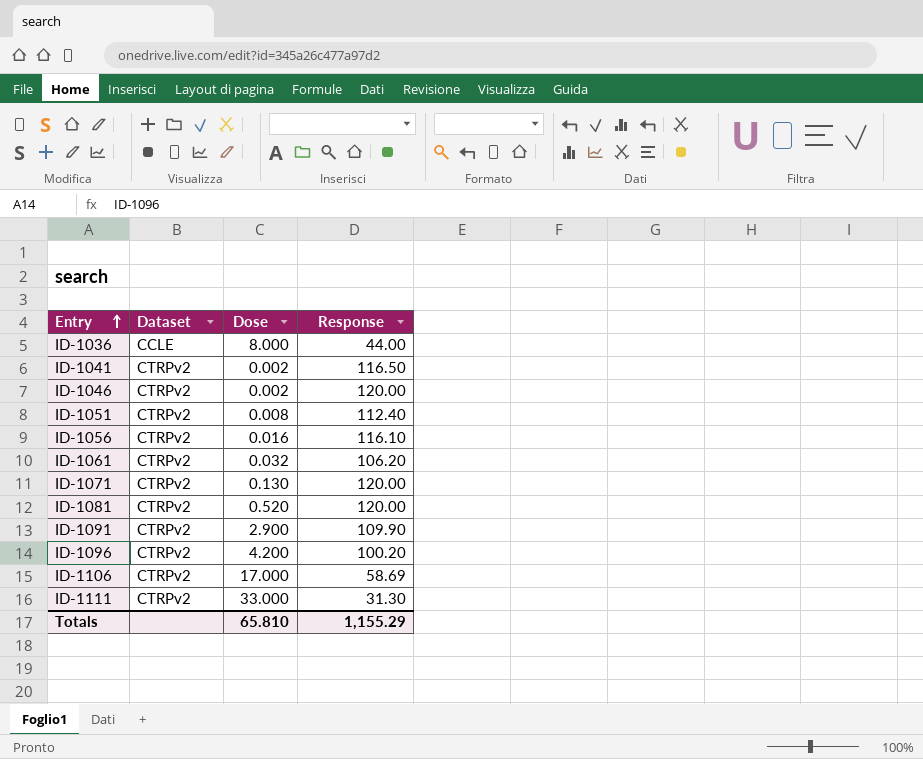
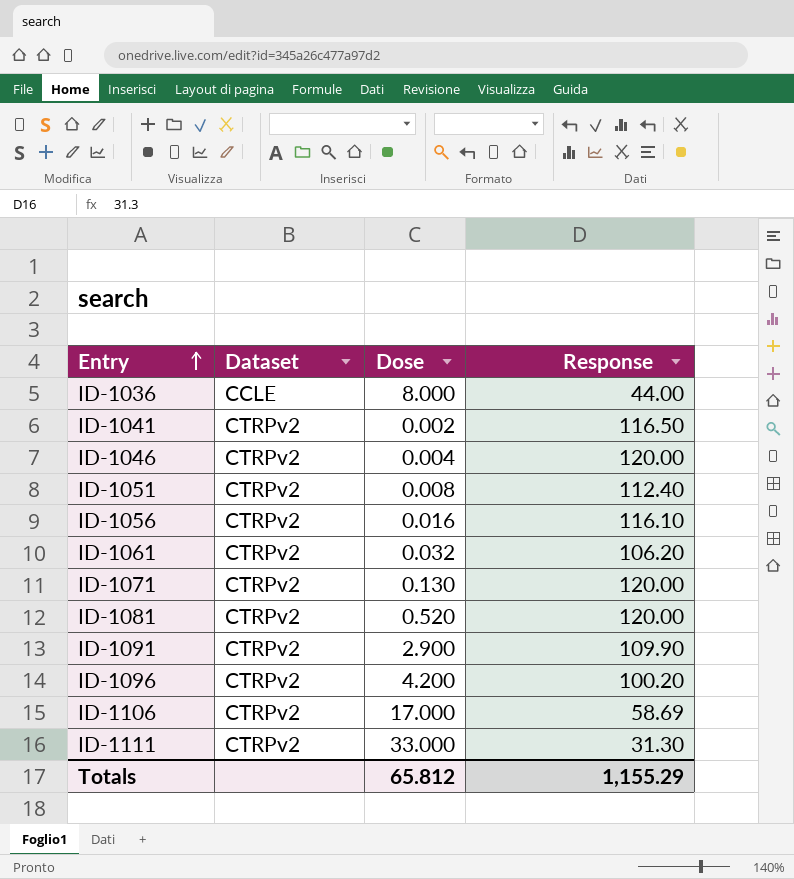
ID-1046 | Dose: 0.002 -> 0.004
Totals | Dose: 65.810 -> 65.812

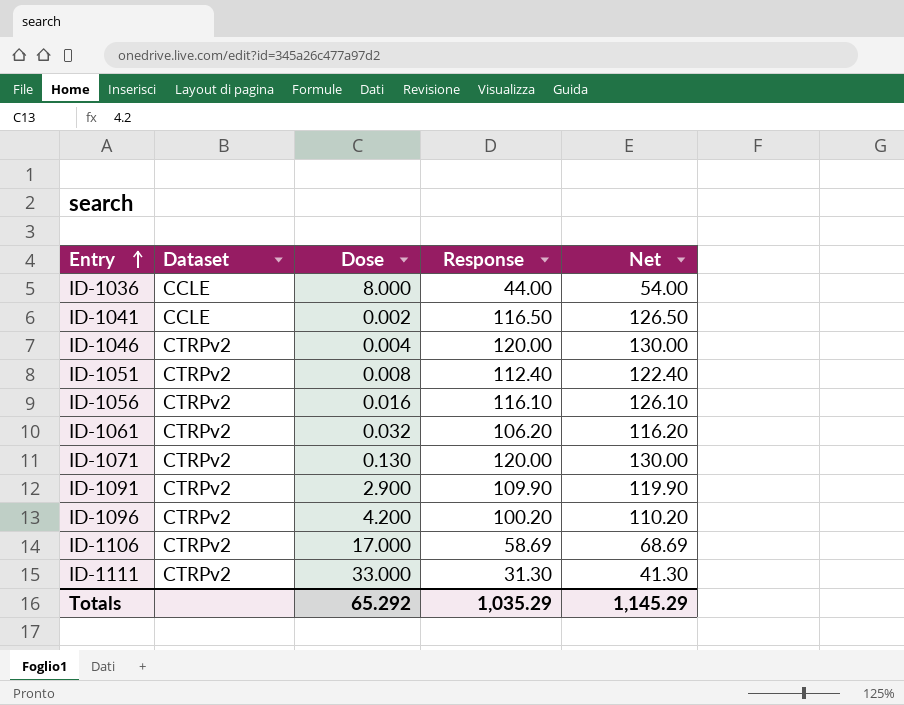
column Net | formula: none -> [Response] + 10
row ID-1081: CTRPv2 | 0.520 | 120.00 -> none
ID-1041 | Dataset: CTRPv2 -> CCLE
Totals | Dose: 65.812 -> 65.292
Totals | Response: 1,155.29 -> 1,035.29

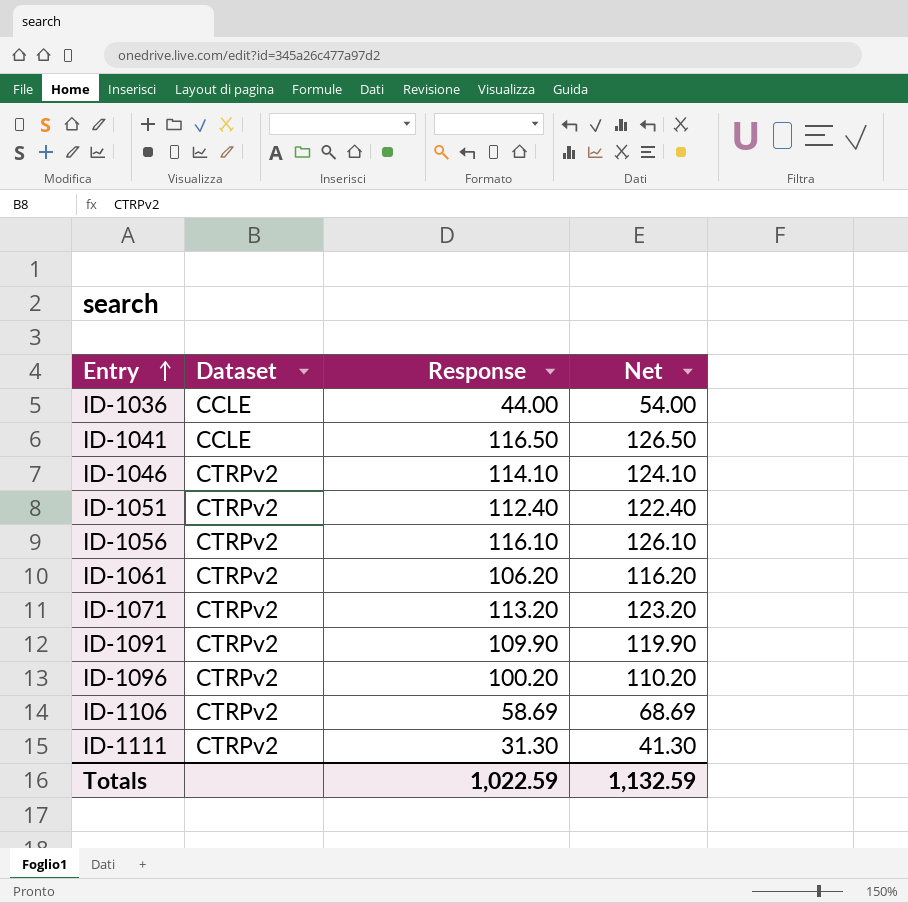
column Dose | position: 3 -> none
ID-1046 | Response: 120.00 -> 114.10
ID-1046 | Net: 130.00 -> 124.10
ID-1071 | Response: 120.00 -> 113.20
ID-1071 | Net: 130.00 -> 123.20
Totals | Response: 1,035.29 -> 1,022.59
Totals | Net: 1,145.29 -> 1,132.59

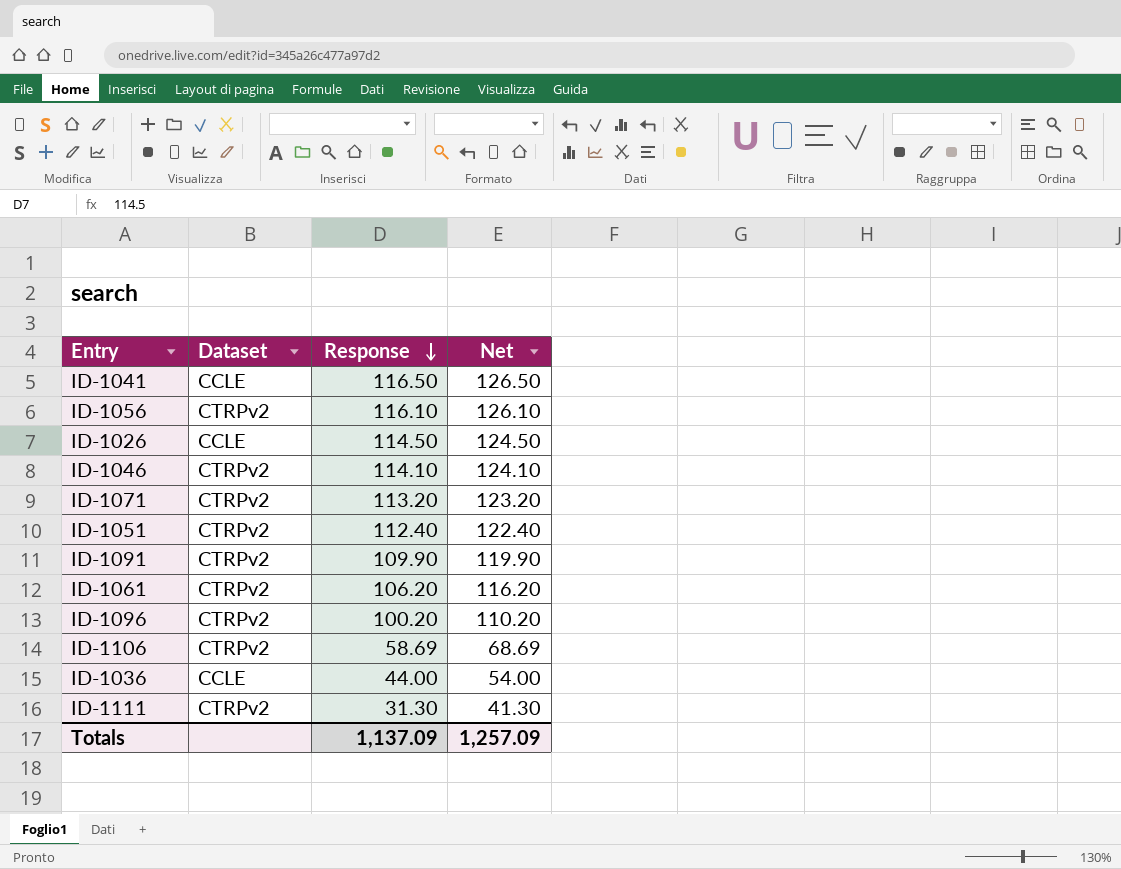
row order: Entry ascending -> Response descending
row ID-1026: none -> CCLE | 114.50 | 124.50
Totals | Response: 1,022.59 -> 1,137.09
Totals | Net: 1,132.59 -> 1,257.09

